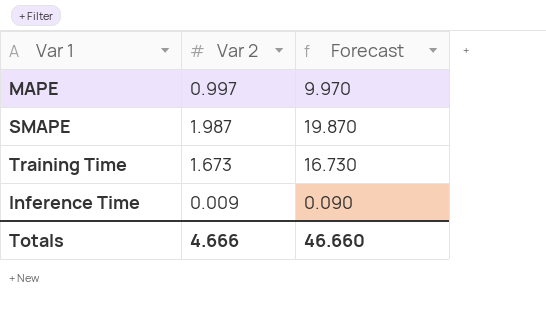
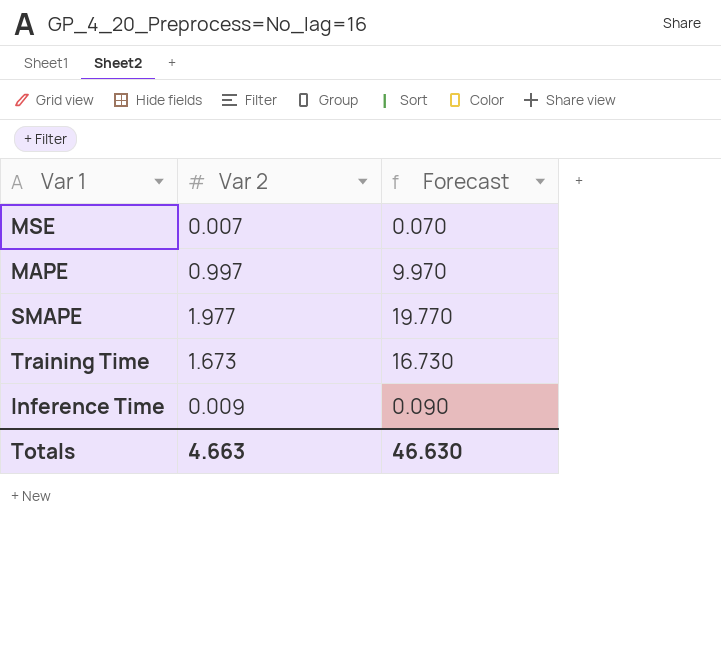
row MSE: none -> 0.007 | 0.070
SMAPE | Var 2: 1.987 -> 1.977
SMAPE | Forecast: 19.870 -> 19.770
Totals | Var 2: 4.666 -> 4.663
Totals | Forecast: 46.660 -> 46.630

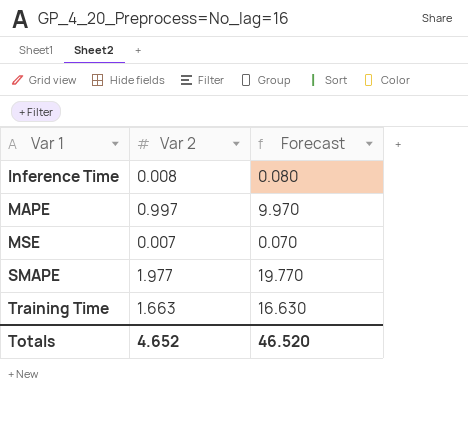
row order: none -> Var 1 ascending
Inference Time | Var 2: 0.009 -> 0.008
Inference Time | Forecast: 0.090 -> 0.080
Training Time | Var 2: 1.673 -> 1.663
Training Time | Forecast: 16.730 -> 16.630
Totals | Var 2: 4.663 -> 4.652
Totals | Forecast: 46.630 -> 46.520

